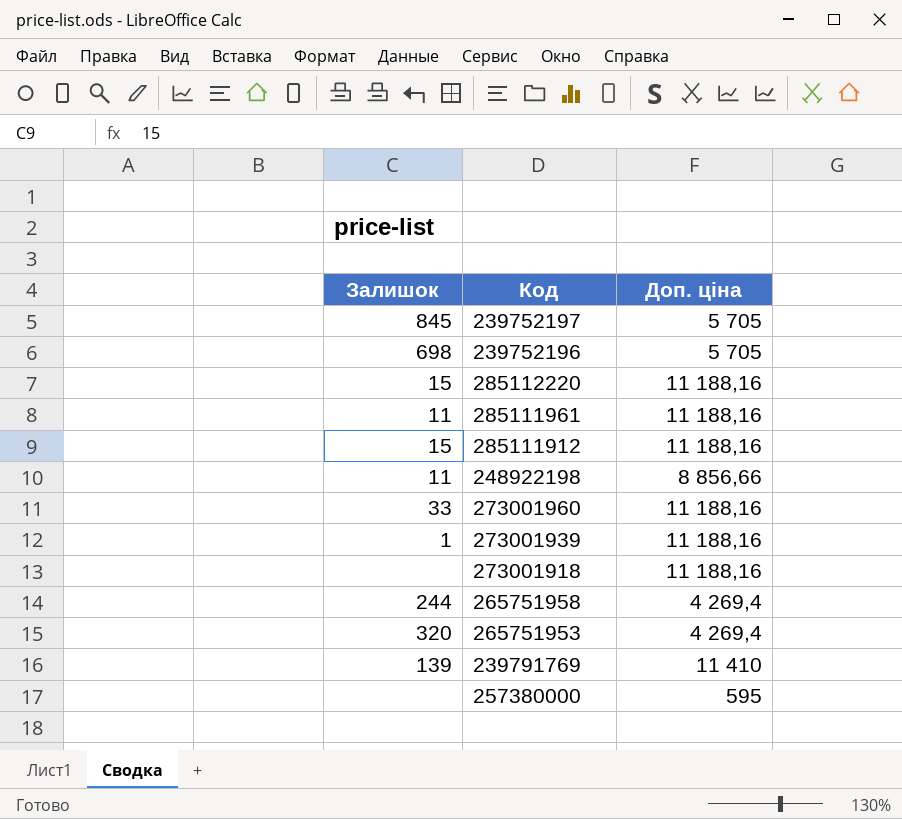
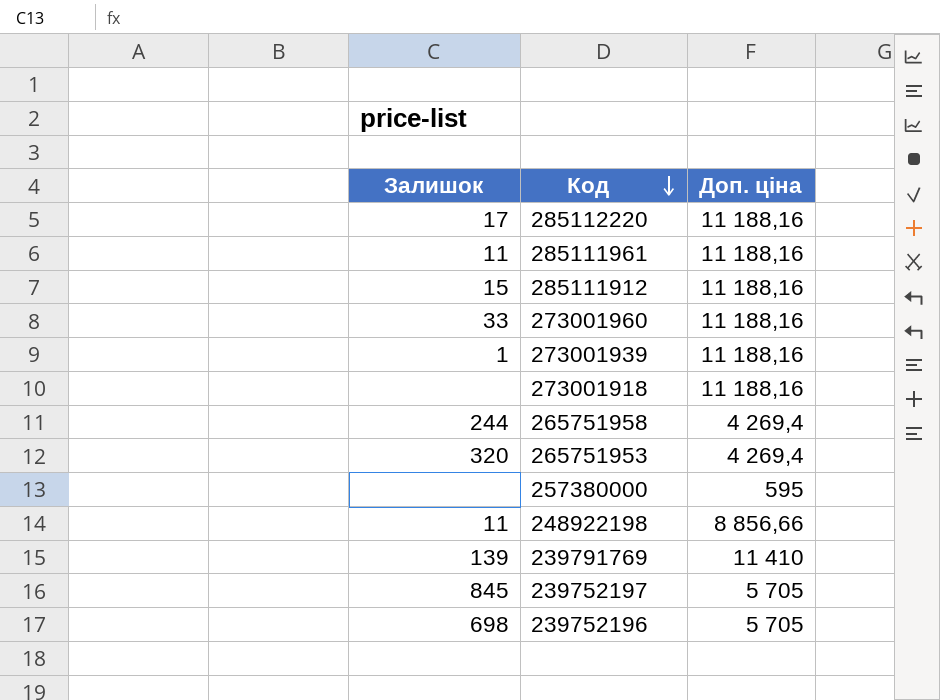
row order: none -> Код descending
285112220 | Залишок: 15 -> 17

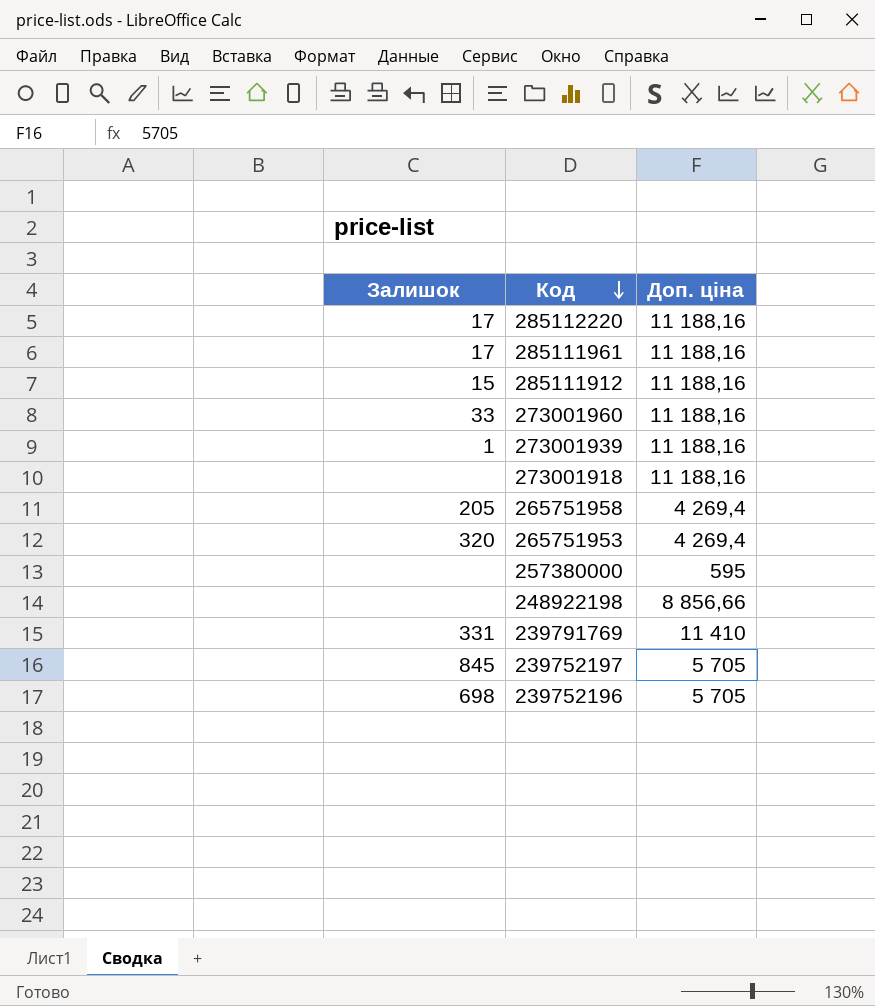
285111961 | Залишок: 11 -> 17
265751958 | Залишок: 244 -> 205
248922198 | Залишок: 11 -> none
239791769 | Залишок: 139 -> 331

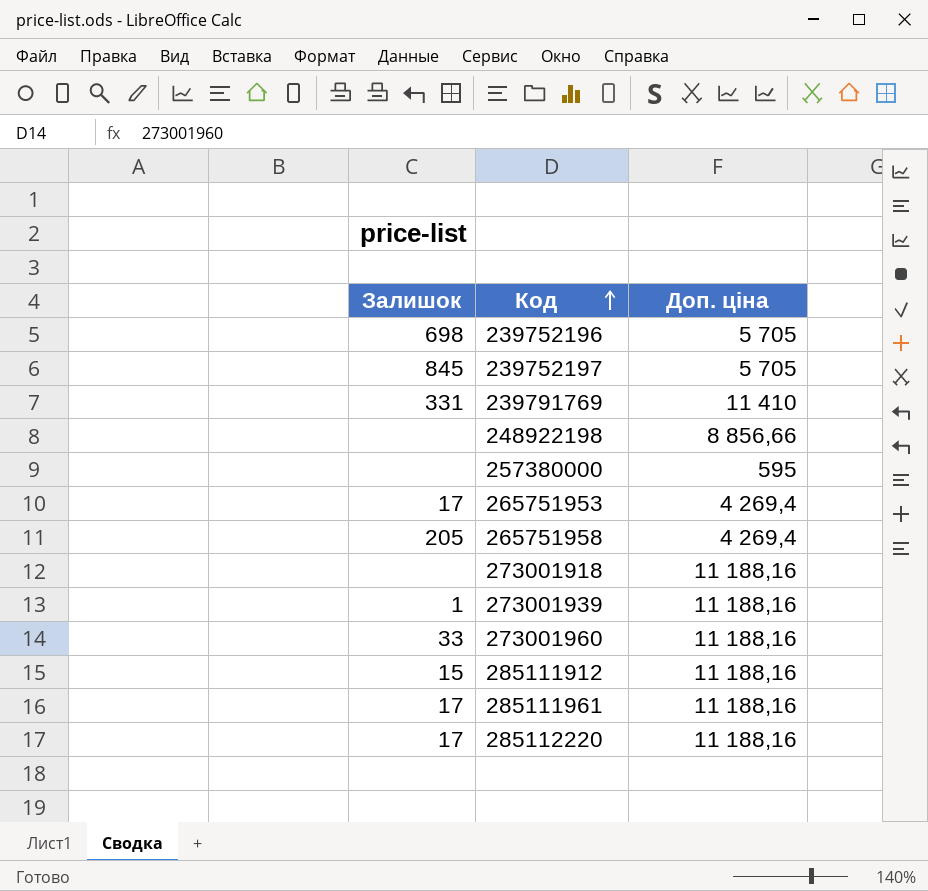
row order: Код descending -> Код ascending
265751953 | Залишок: 320 -> 17

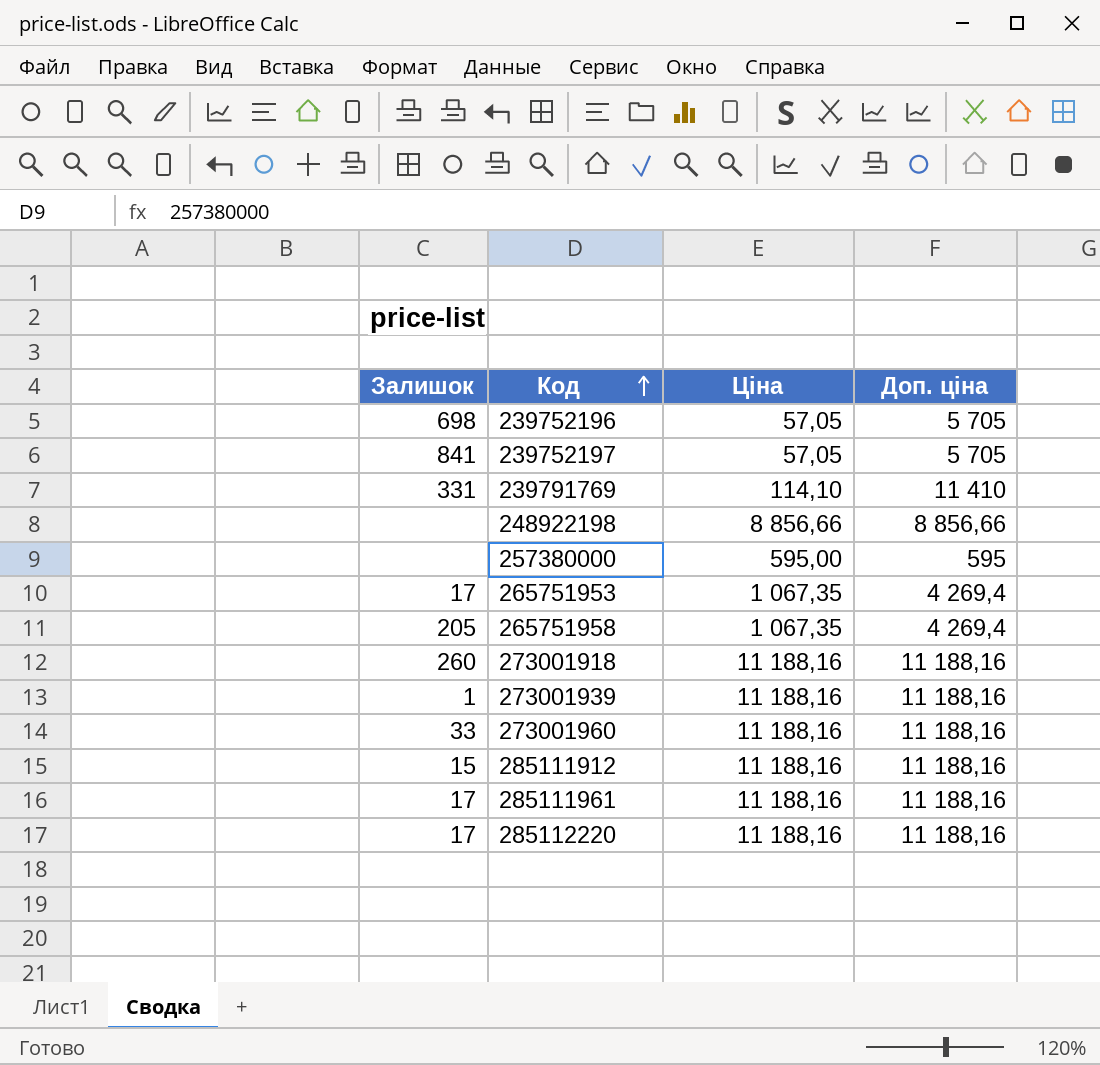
column Ціна | position: none -> 3
239752197 | Залишок: 845 -> 841
273001918 | Залишок: none -> 260

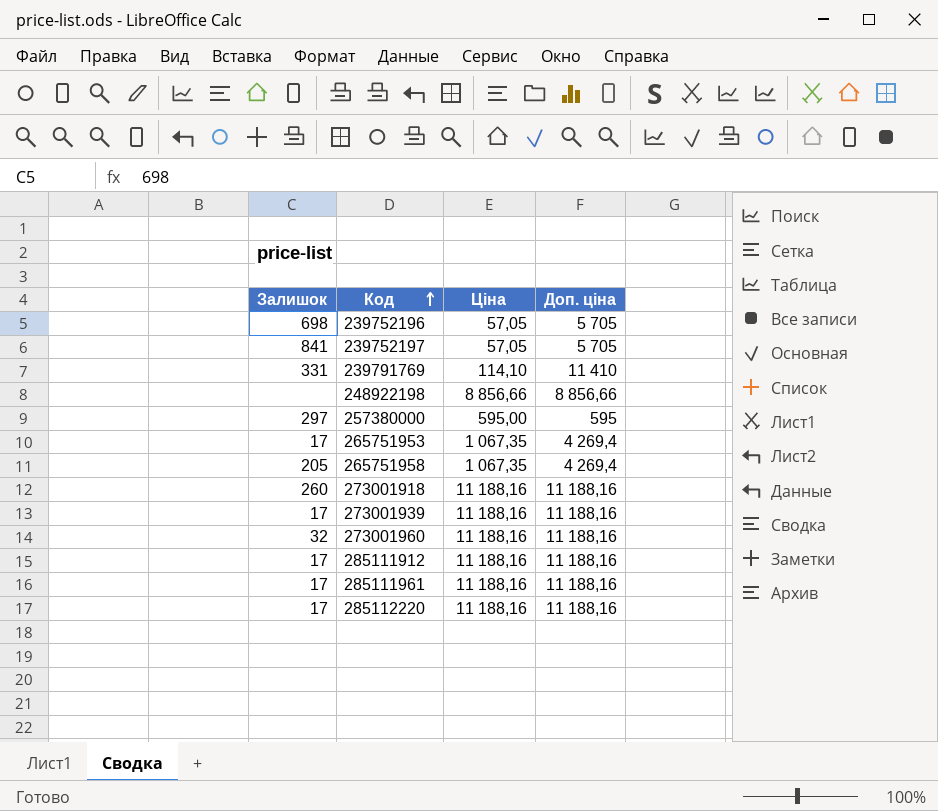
257380000 | Залишок: none -> 297
273001939 | Залишок: 1 -> 17
273001960 | Залишок: 33 -> 32
285111912 | Залишок: 15 -> 17

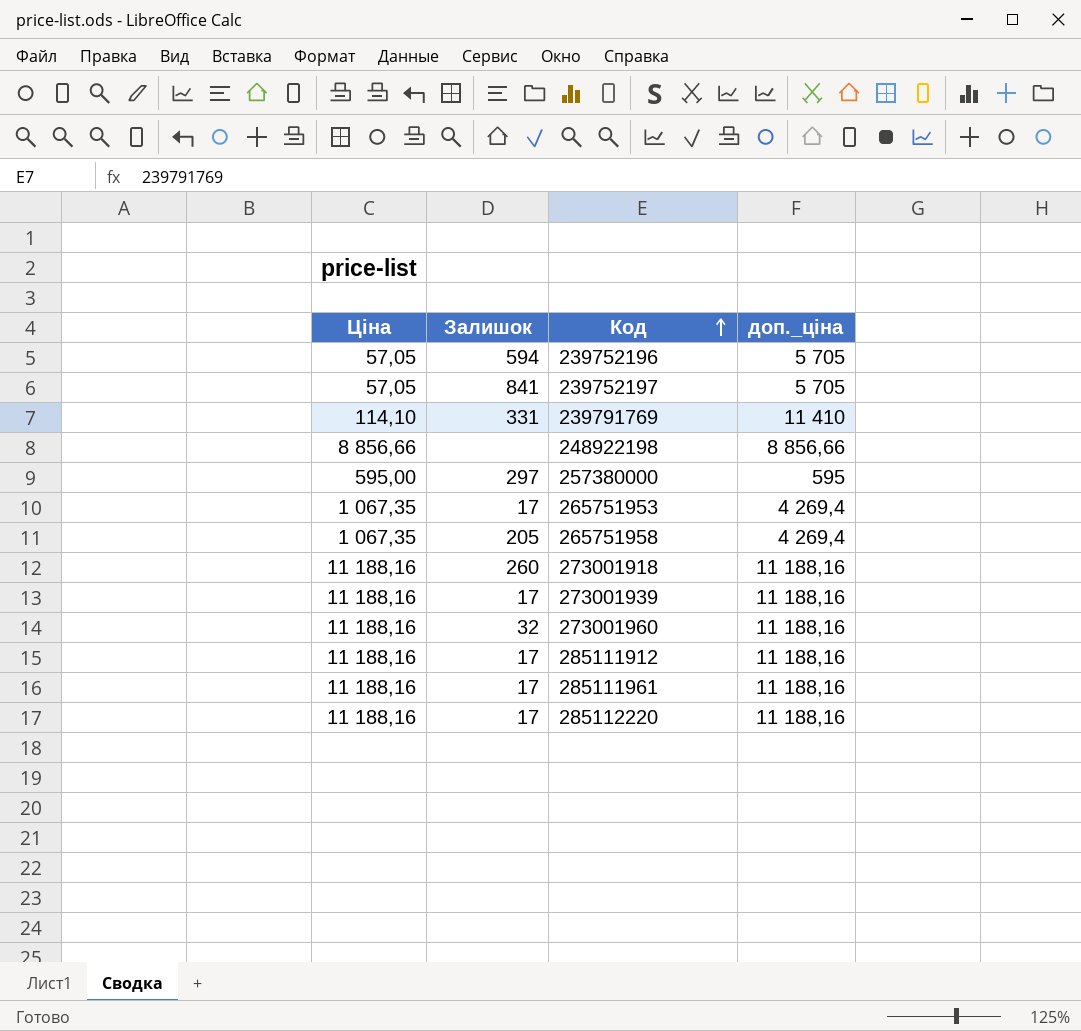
column Ціна | position: 3 -> 1
column name: Доп. ціна -> доп._ціна
239752196 | Залишок: 698 -> 594

